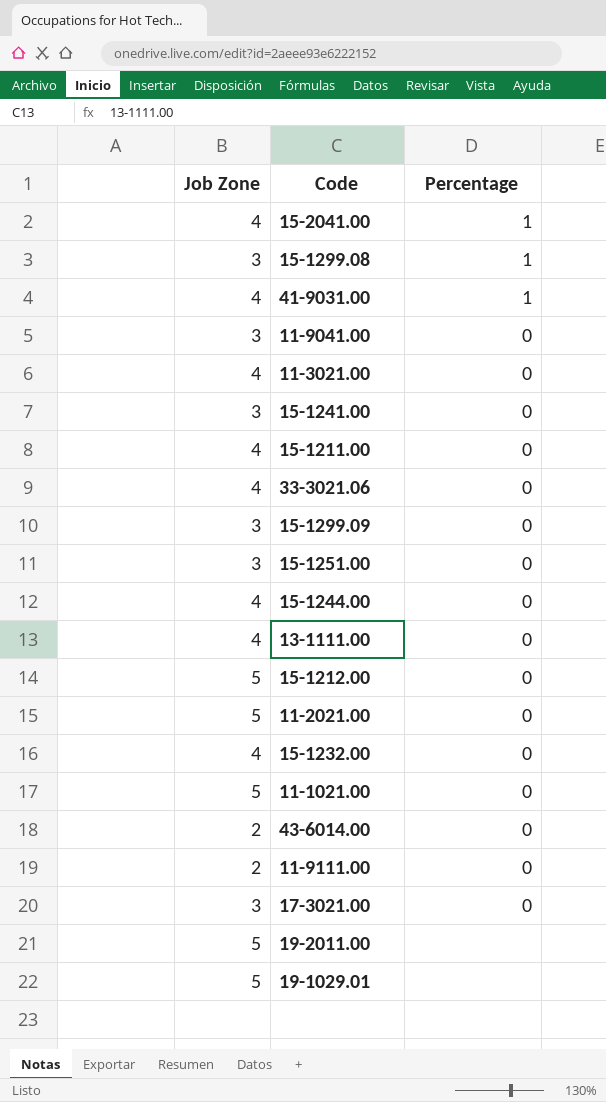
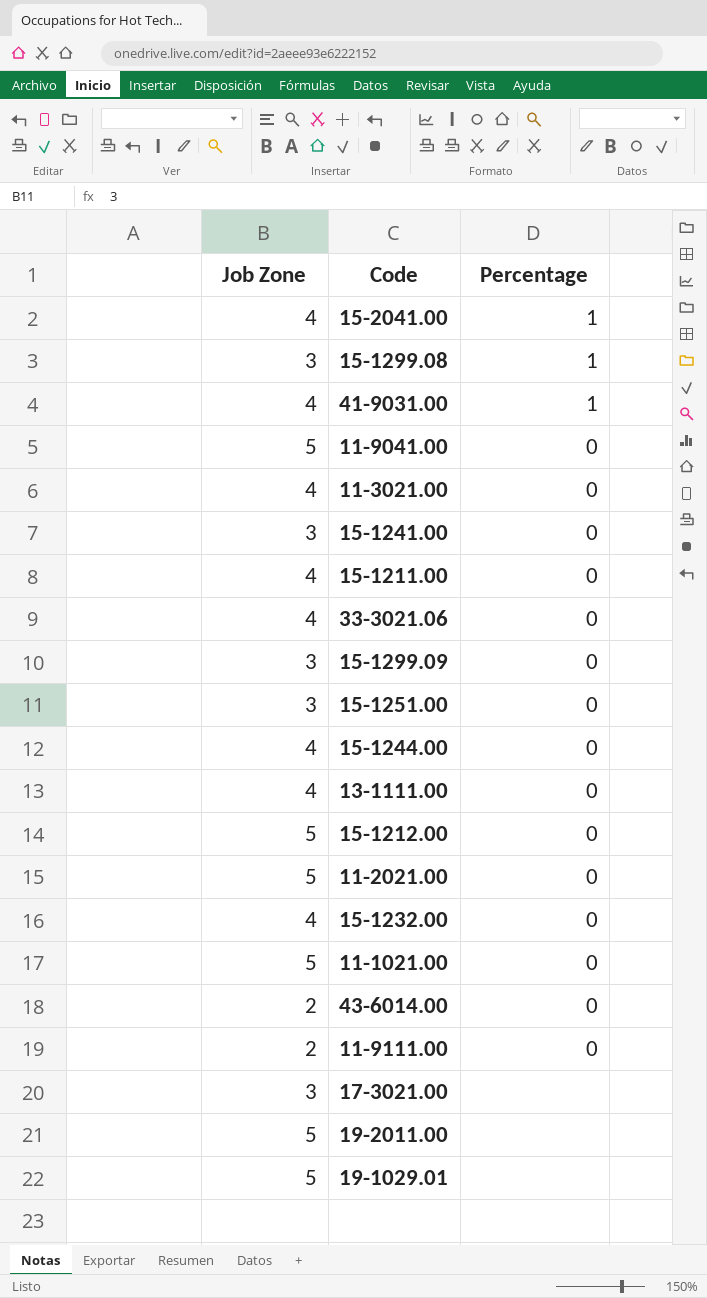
11-9041.00 | Job Zone: 3 -> 5
17-3021.00 | Percentage: 0 -> none

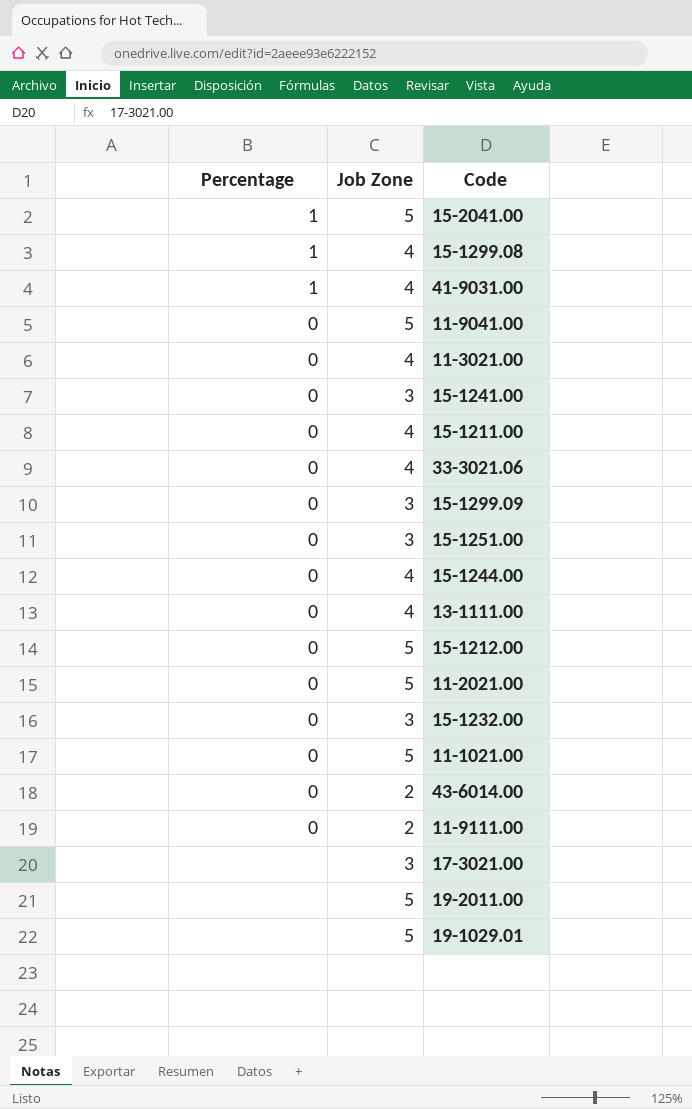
column Percentage | position: 3 -> 1
15-2041.00 | Job Zone: 4 -> 5
15-1299.08 | Job Zone: 3 -> 4
15-1232.00 | Job Zone: 4 -> 3

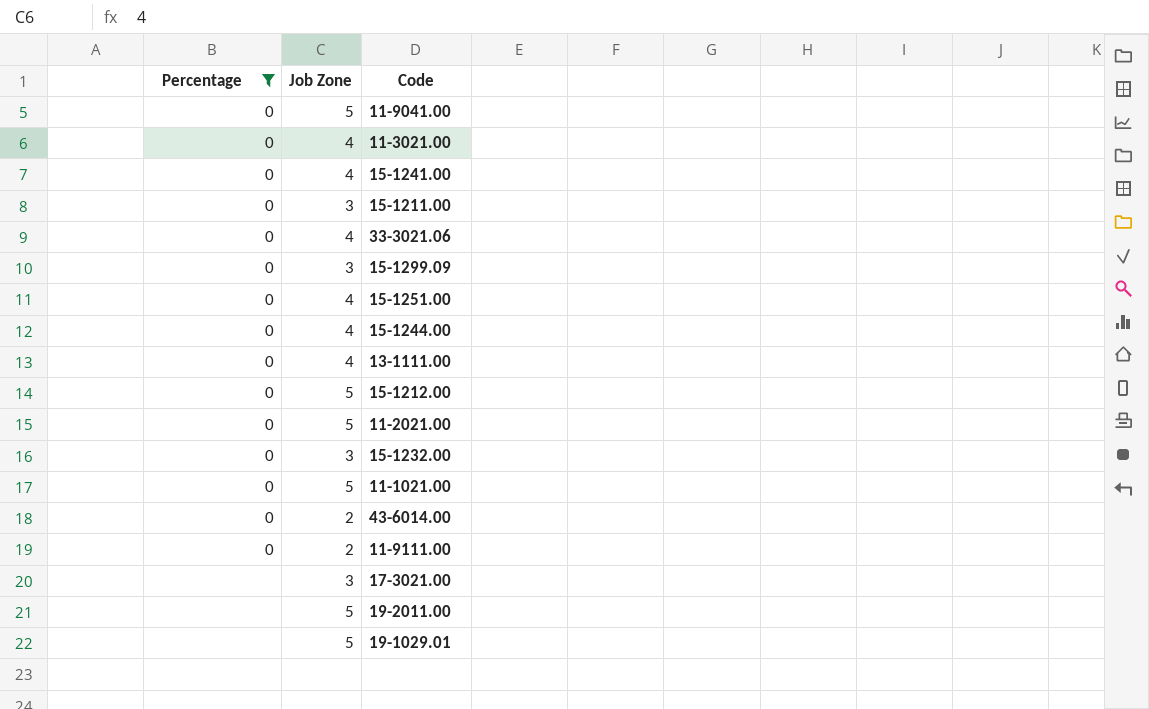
filter: none -> Percentage != 1
15-1241.00 | Job Zone: 3 -> 4
15-1211.00 | Job Zone: 4 -> 3
15-1251.00 | Job Zone: 3 -> 4

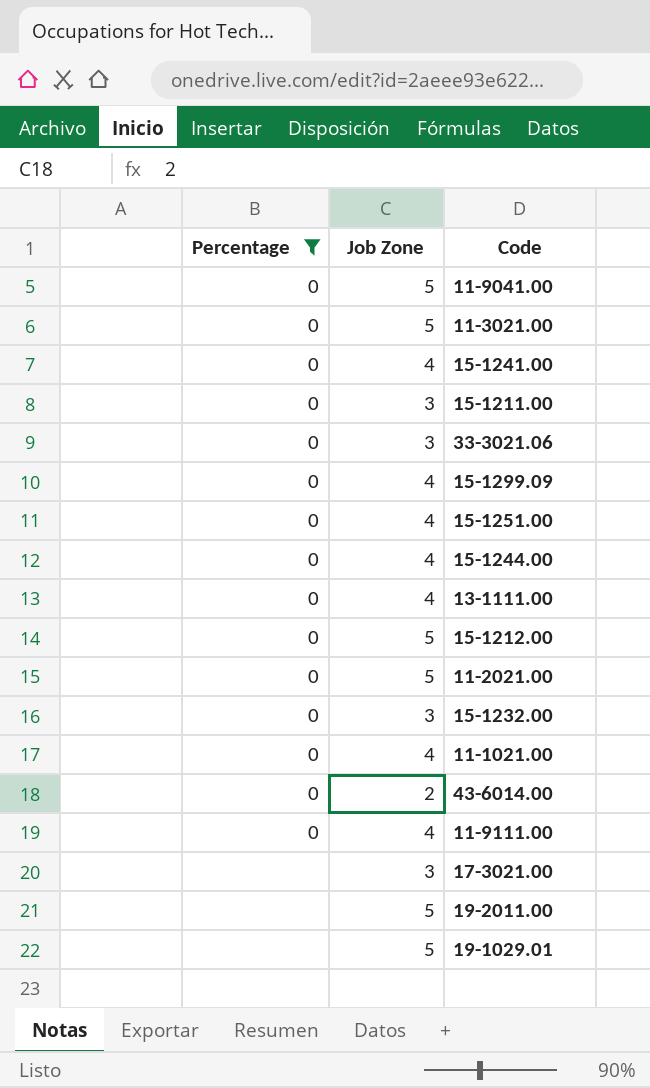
11-3021.00 | Job Zone: 4 -> 5
33-3021.06 | Job Zone: 4 -> 3
15-1299.09 | Job Zone: 3 -> 4
11-1021.00 | Job Zone: 5 -> 4
11-9111.00 | Job Zone: 2 -> 4

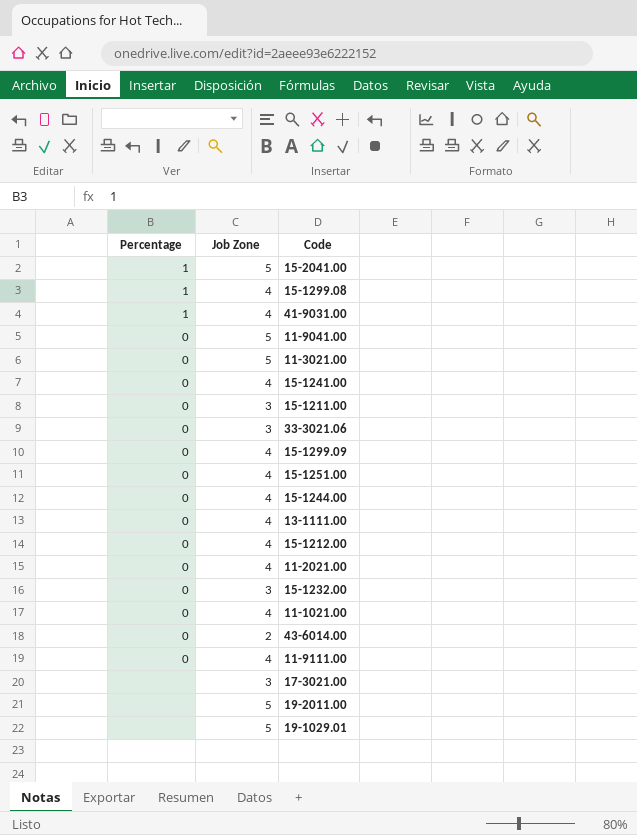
filter: Percentage != 1 -> none
15-1212.00 | Job Zone: 5 -> 4
11-2021.00 | Job Zone: 5 -> 4

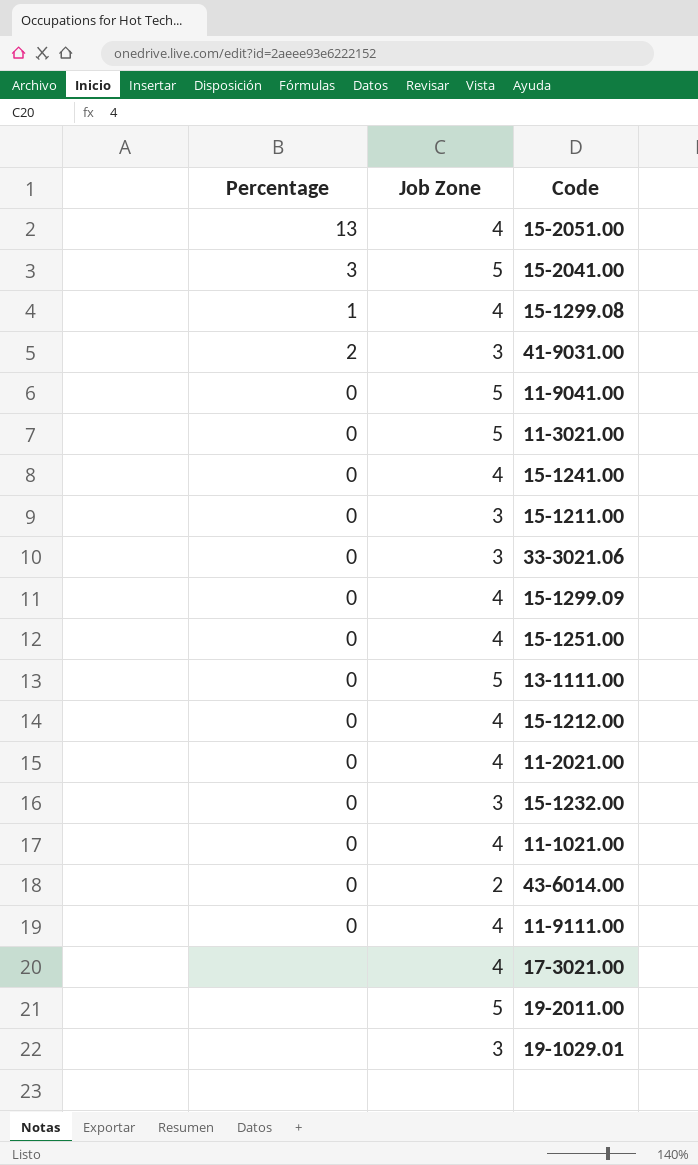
row 15-1244.00: 0 | 4 -> none
row 15-2051.00: none -> 13 | 4
15-2041.00 | Percentage: 1 -> 3
41-9031.00 | Percentage: 1 -> 2
41-9031.00 | Job Zone: 4 -> 3
13-1111.00 | Job Zone: 4 -> 5
17-3021.00 | Job Zone: 3 -> 4
19-1029.01 | Job Zone: 5 -> 3

